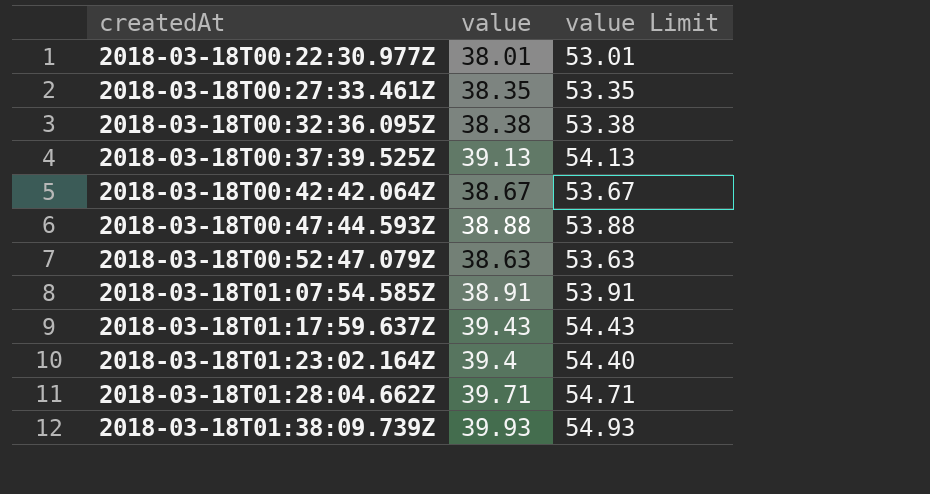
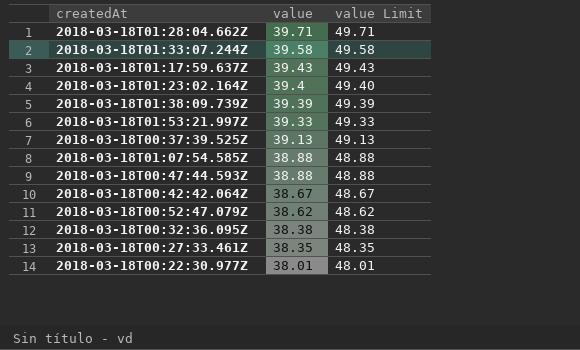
row order: createdAt ascending -> value descending
column value Limit | formula: [value] + 15 -> [value] + 10
row 2018-03-18T01:33:07.244Z: none -> 39.58 | 49.58
2018-03-18T01:38:09.739Z | value: 39.93 -> 39.39
row 2018-03-18T01:53:21.997Z: none -> 39.33 | 49.33
2018-03-18T01:07:54.585Z | value: 38.91 -> 38.88
2018-03-18T00:52:47.079Z | value: 38.63 -> 38.62

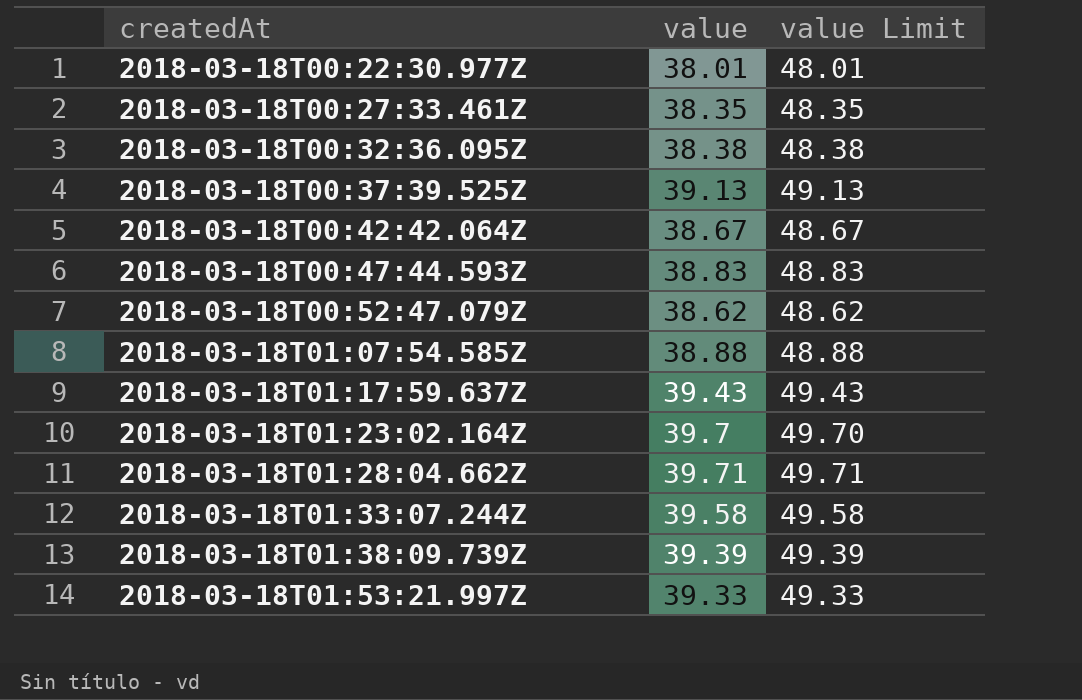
row order: value descending -> createdAt ascending
2018-03-18T00:47:44.593Z | value: 38.88 -> 38.83
2018-03-18T00:47:44.593Z | value Limit: 48.88 -> 48.83
2018-03-18T01:23:02.164Z | value: 39.4 -> 39.7
2018-03-18T01:23:02.164Z | value Limit: 49.40 -> 49.70

